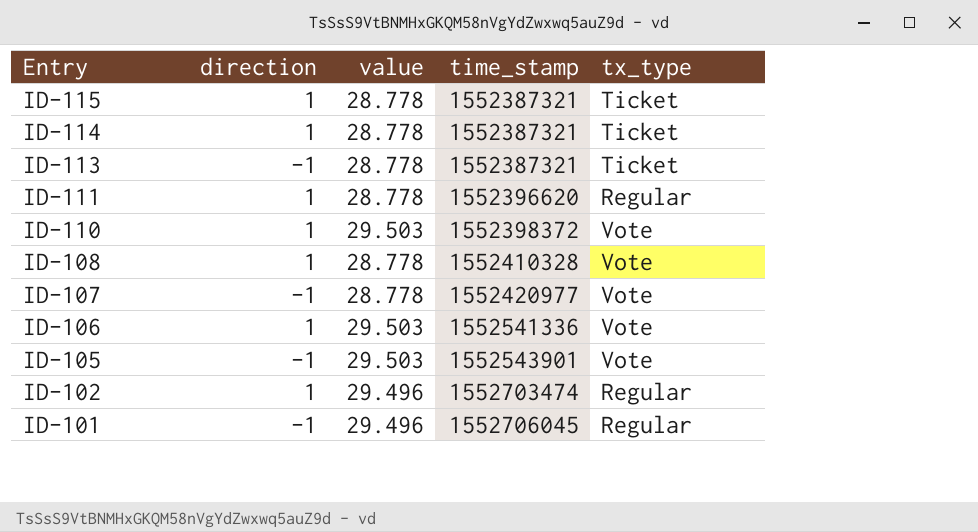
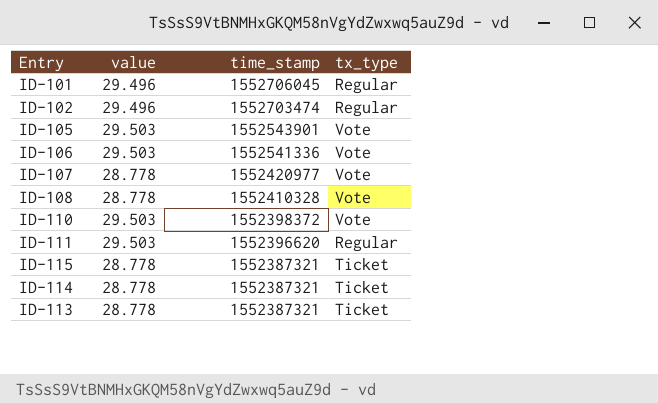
row order: Entry descending -> time_stamp descending
column direction | position: 2 -> none
ID-111 | value: 28.778 -> 29.503

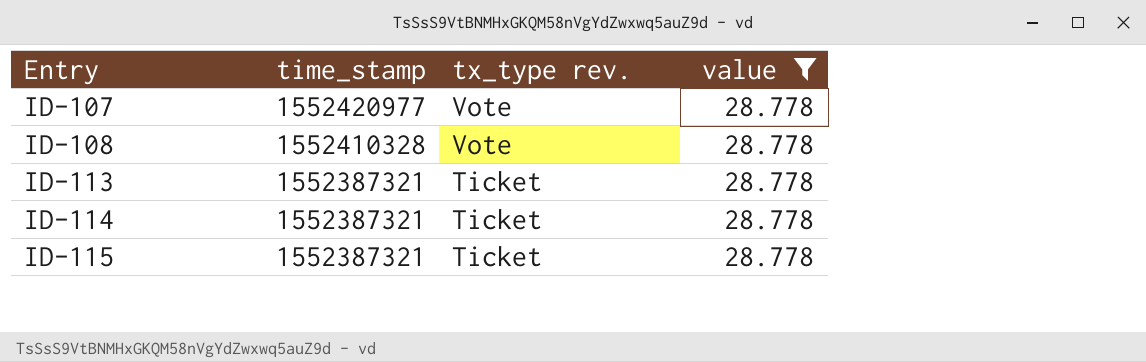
filter: none -> value = 28.778
row order: time_stamp descending -> Entry ascending
column name: tx_type -> tx_type rev.
column value | position: 2 -> 4

